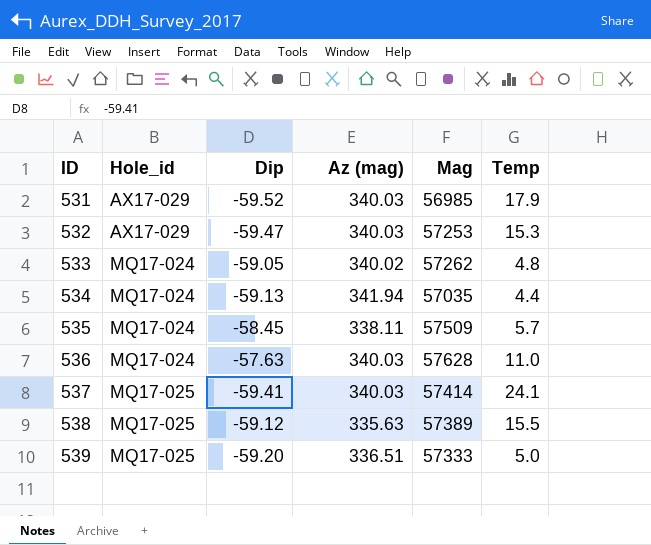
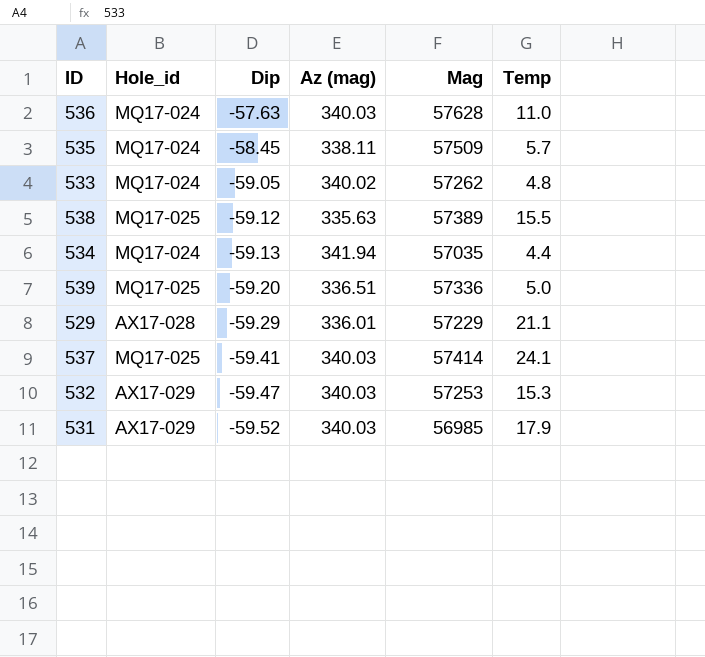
row order: ID ascending -> Dip descending
539 | Mag: 57333 -> 57336
row 529: none -> AX17-028 | -59.29 | 336.01 | 57229 | 21.1

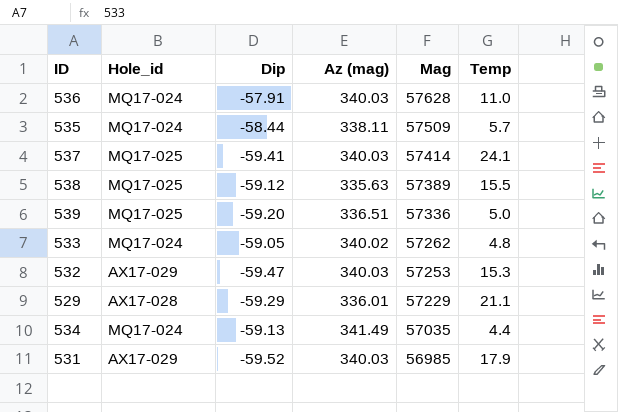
row order: Dip descending -> Mag descending
536 | Dip: -57.63 -> -57.91
535 | Dip: -58.45 -> -58.44
534 | Az (mag): 341.94 -> 341.49

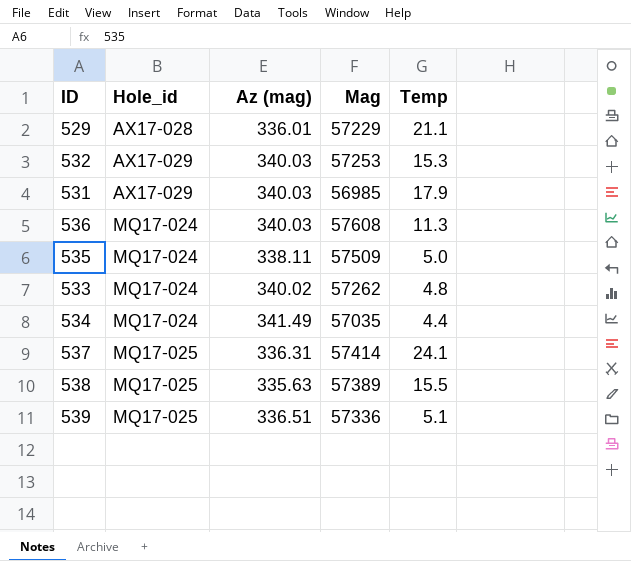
row order: Mag descending -> Hole_id ascending
column Dip | position: 3 -> none
536 | Mag: 57628 -> 57608
536 | Temp: 11.0 -> 11.3
535 | Temp: 5.7 -> 5.0
537 | Az (mag): 340.03 -> 336.31
539 | Temp: 5.0 -> 5.1

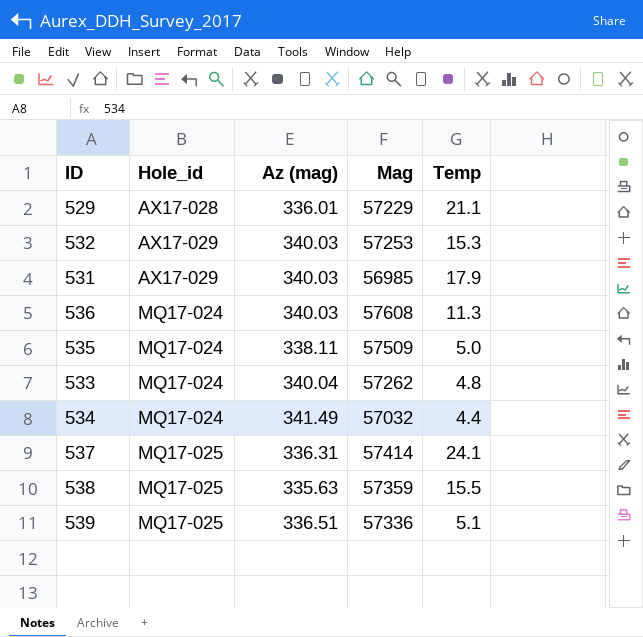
533 | Az (mag): 340.02 -> 340.04
534 | Mag: 57035 -> 57032
538 | Mag: 57389 -> 57359

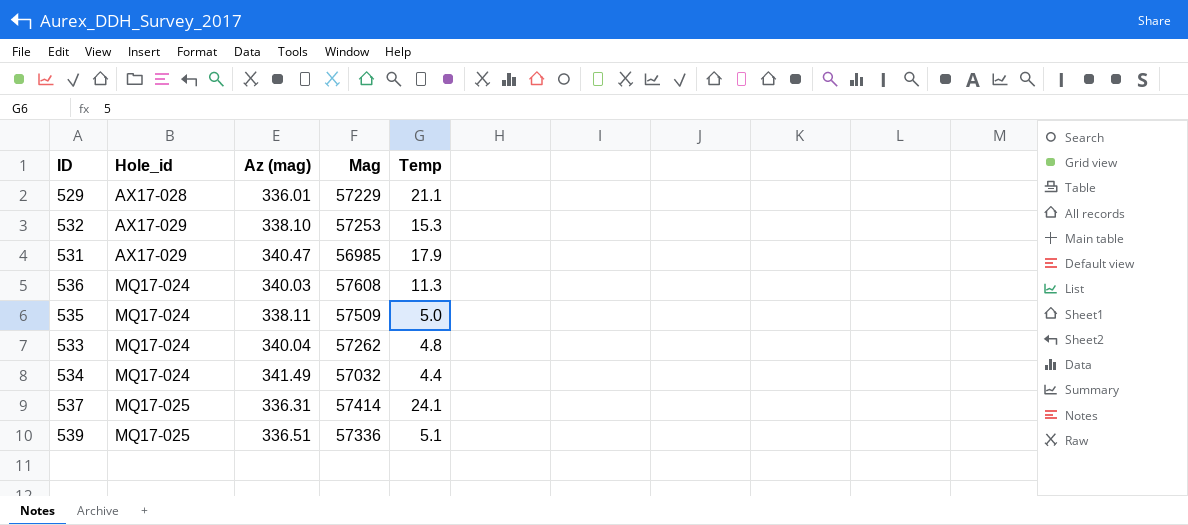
row 538: MQ17-025 | 335.63 | 57359 | 15.5 -> none
532 | Az (mag): 340.03 -> 338.10
531 | Az (mag): 340.03 -> 340.47

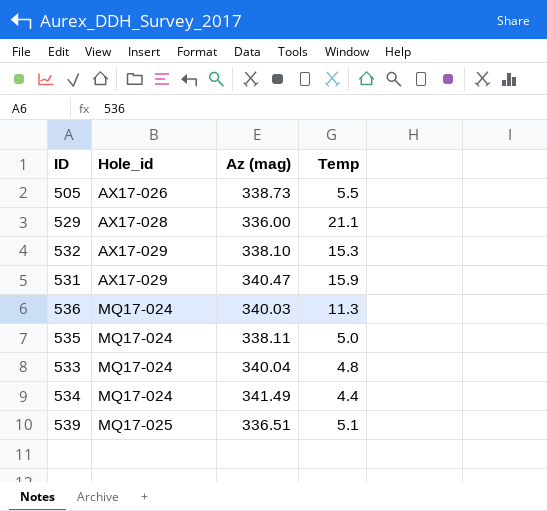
column Mag | position: 4 -> none
row 537: MQ17-025 | 336.31 | 57414 | 24.1 -> none
row 505: none -> AX17-026 | 338.73 | 5.5
529 | Az (mag): 336.01 -> 336.00
531 | Temp: 17.9 -> 15.9

